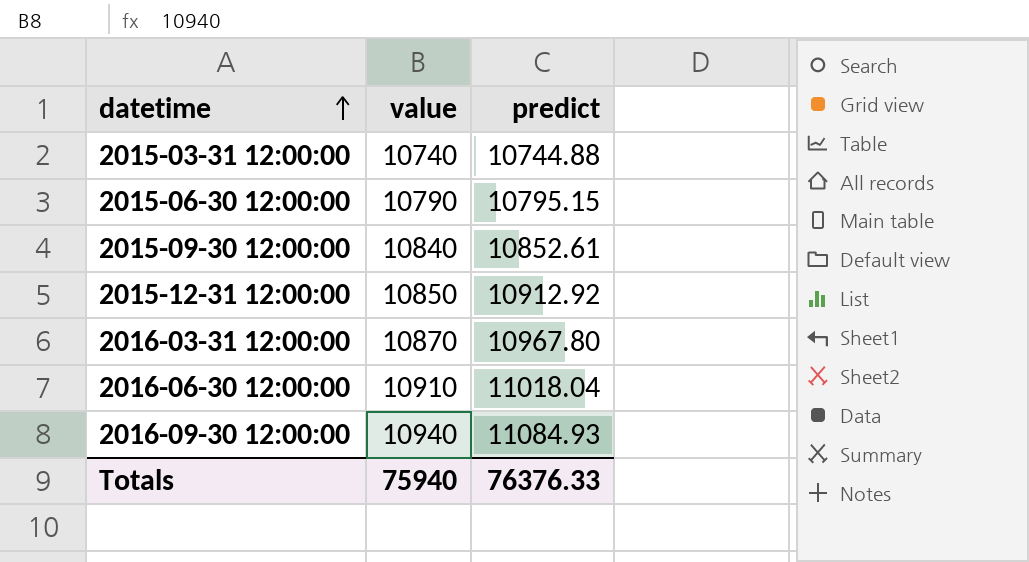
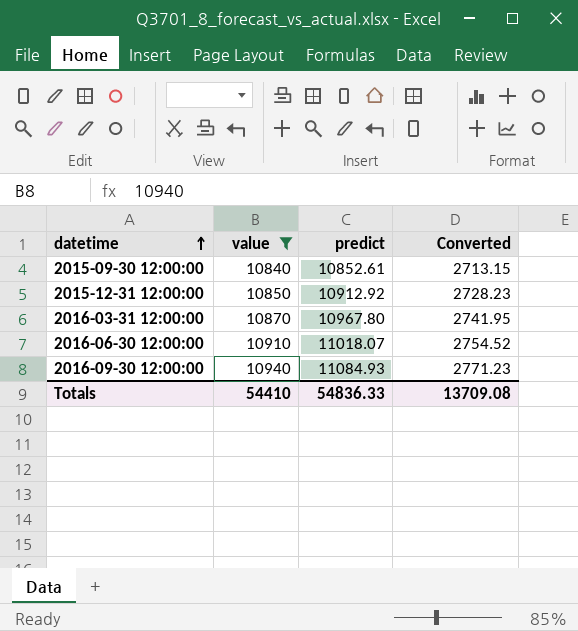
filter: none -> value >= 10840
column Converted | formula: none -> [predict] * 0.25
2016-06-30 12:00:00 | predict: 11018.04 -> 11018.07
Totals | value: 75940 -> 54410
Totals | predict: 76376.33 -> 54836.33

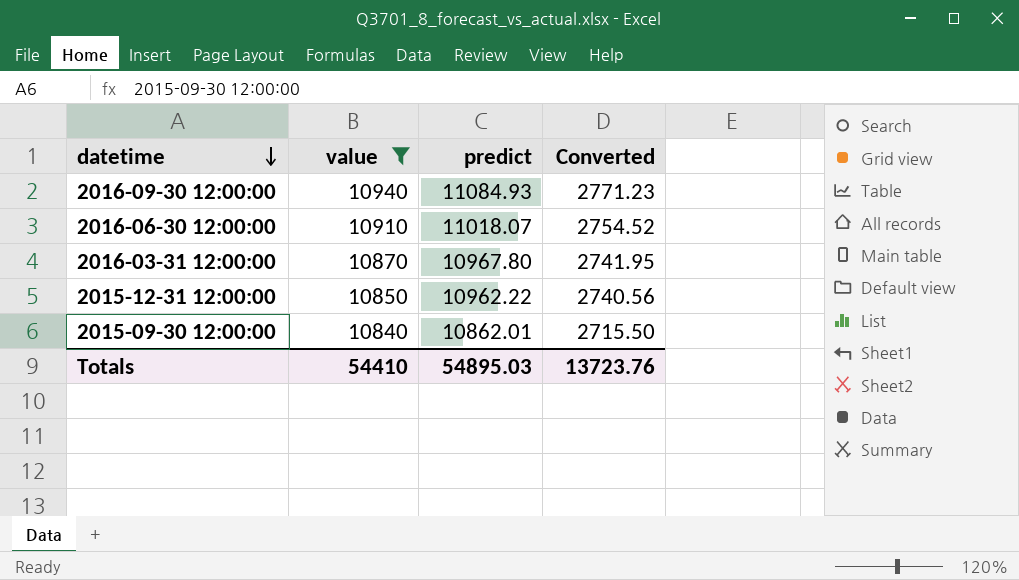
row order: datetime ascending -> datetime descending
2015-12-31 12:00:00 | predict: 10912.92 -> 10962.22
2015-12-31 12:00:00 | Converted: 2728.23 -> 2740.56
2015-09-30 12:00:00 | predict: 10852.61 -> 10862.01
2015-09-30 12:00:00 | Converted: 2713.15 -> 2715.50
Totals | predict: 54836.33 -> 54895.03
Totals | Converted: 13709.08 -> 13723.76

